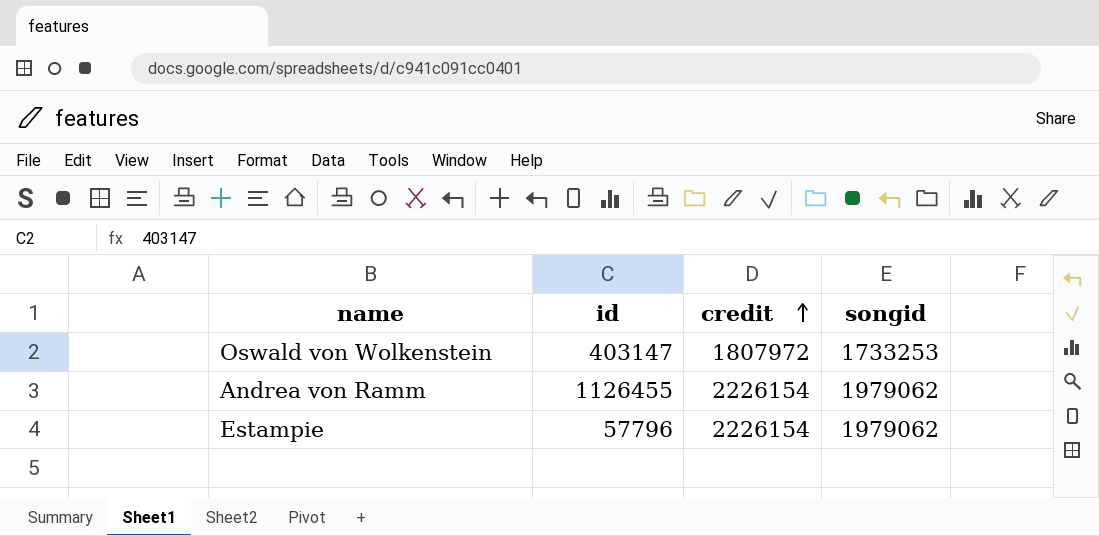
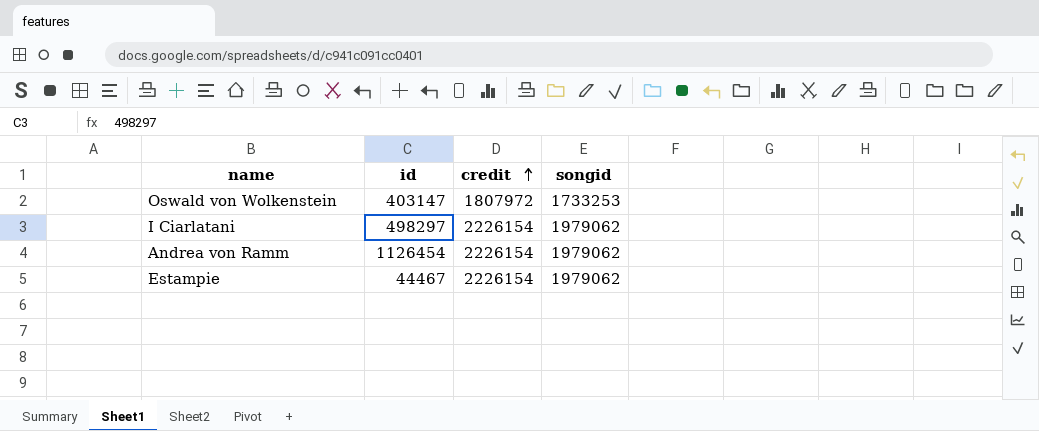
row I Ciarlatani: none -> 498297 | 2226154 | 1979062
Andrea von Ramm | id: 1126455 -> 1126454
Estampie | id: 57796 -> 44467

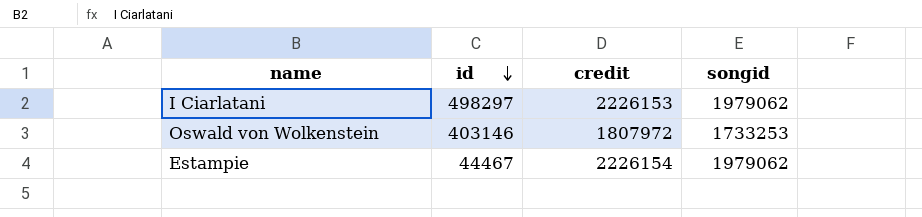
row order: credit ascending -> id descending
row Andrea von Ramm: 1126454 | 2226154 | 1979062 -> none
I Ciarlatani | credit: 2226154 -> 2226153
Oswald von Wolkenstein | id: 403147 -> 403146

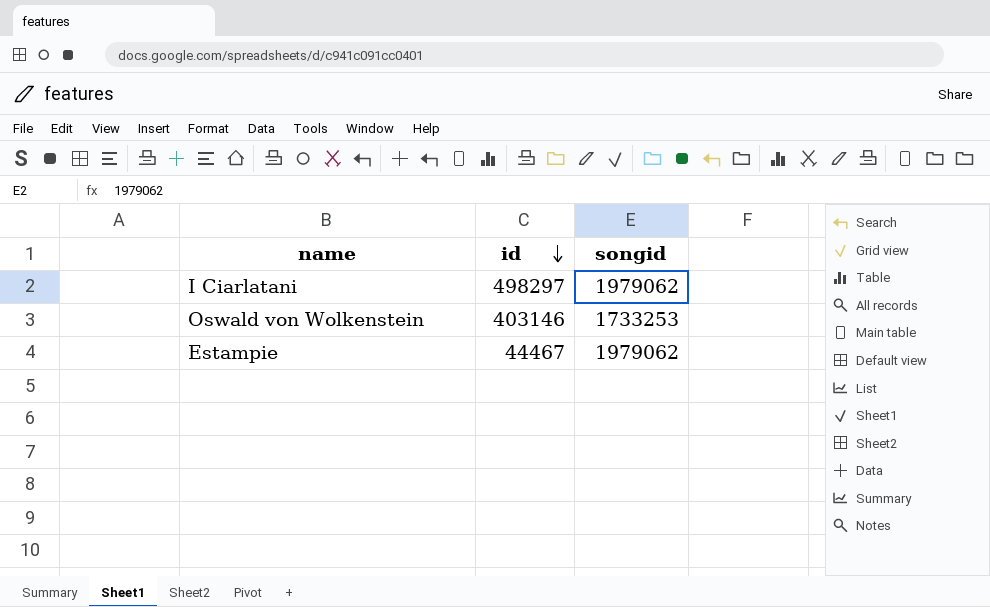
column credit | position: 3 -> none

